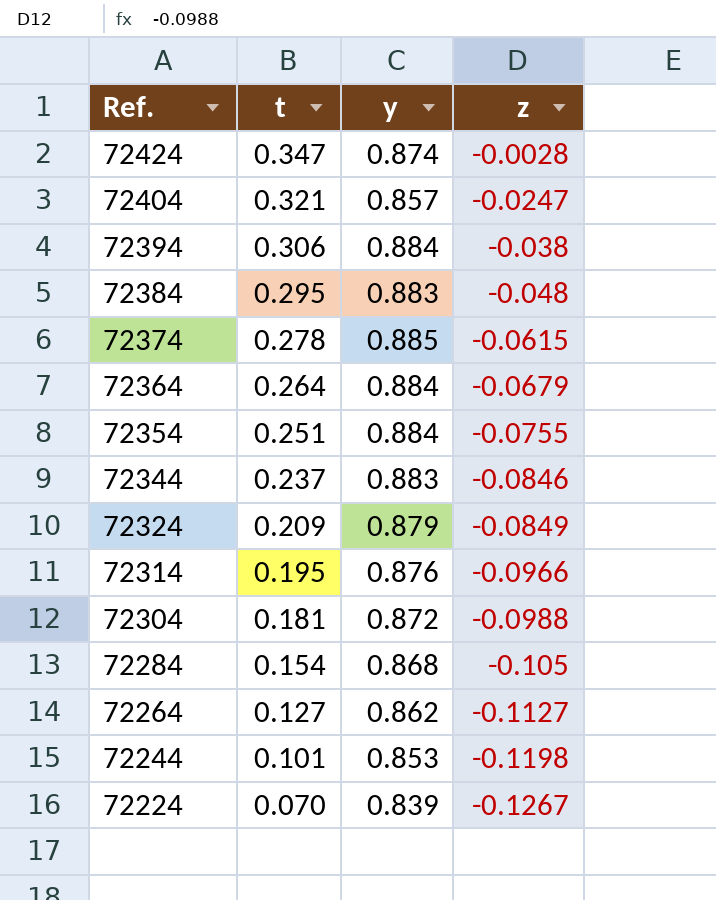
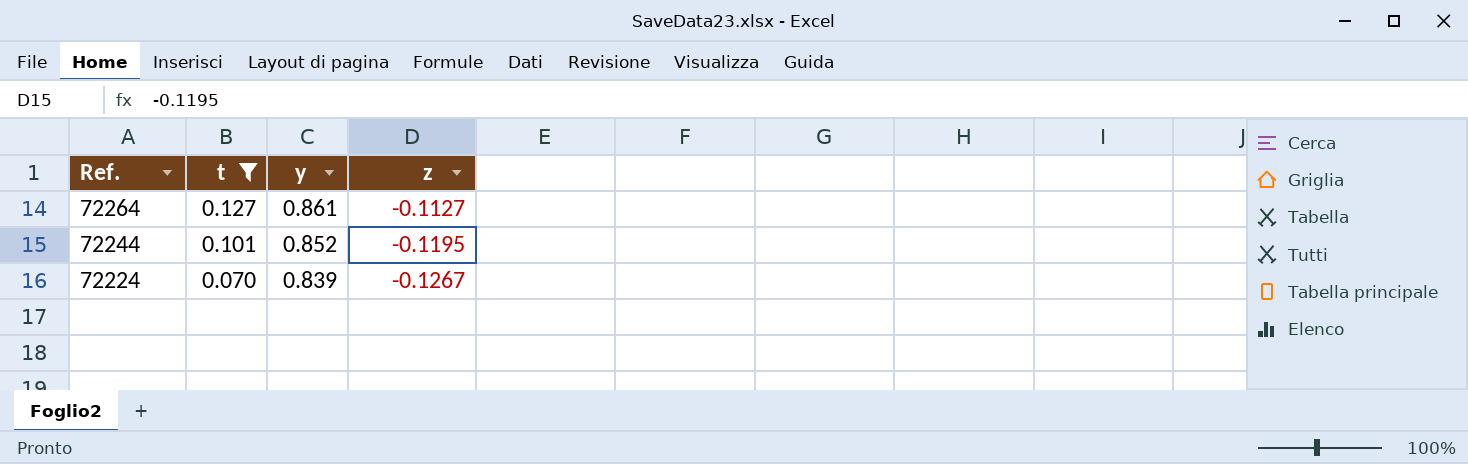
filter: none -> t <= 0.127
72264 | y: 0.862 -> 0.861
72244 | y: 0.853 -> 0.852
72244 | z: -0.1198 -> -0.1195

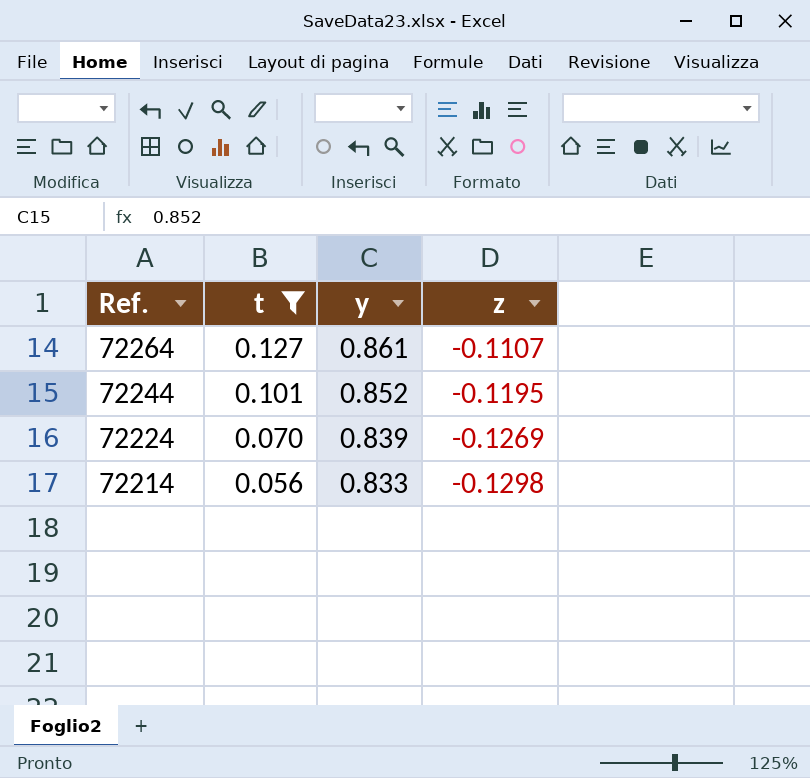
72264 | z: -0.1127 -> -0.1107
72224 | z: -0.1267 -> -0.1269
row 72214: none -> 0.056 | 0.833 | -0.1298

